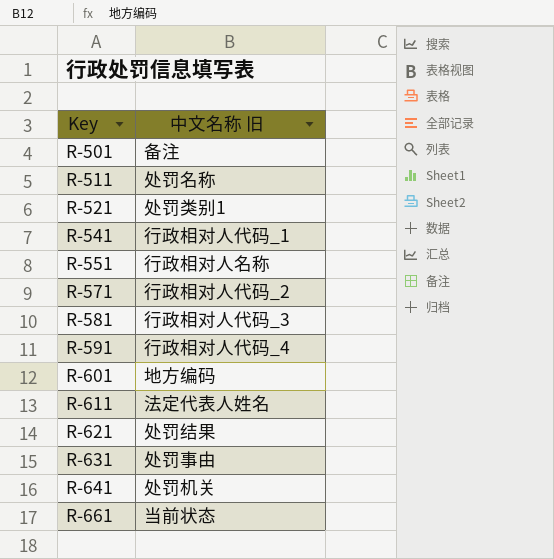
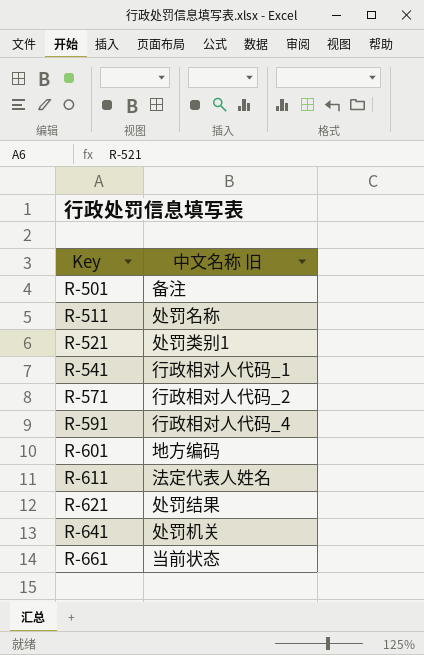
row R-551: 行政相对人名称 -> none
row R-581: 行政相对人代码_3 -> none
row R-631: 处罚事由 -> none

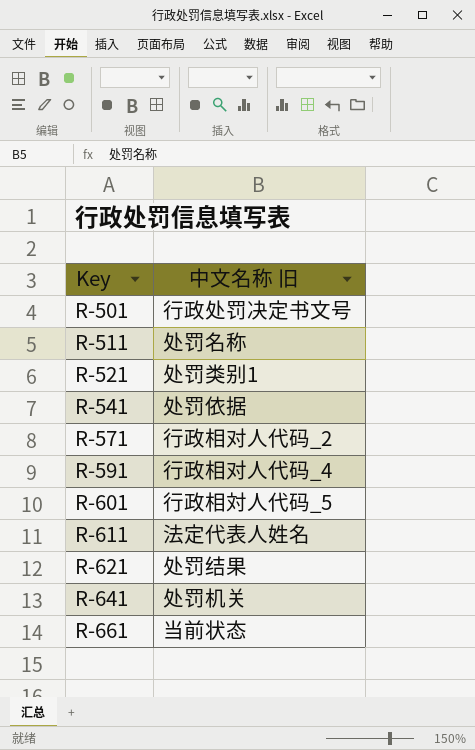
R-501 | 中文名称 旧: 备注 -> 行政处罚决定书文号
R-541 | 中文名称 旧: 行政相对人代码_1 -> 处罚依据
R-601 | 中文名称 旧: 地方编码 -> 行政相対人代码_5

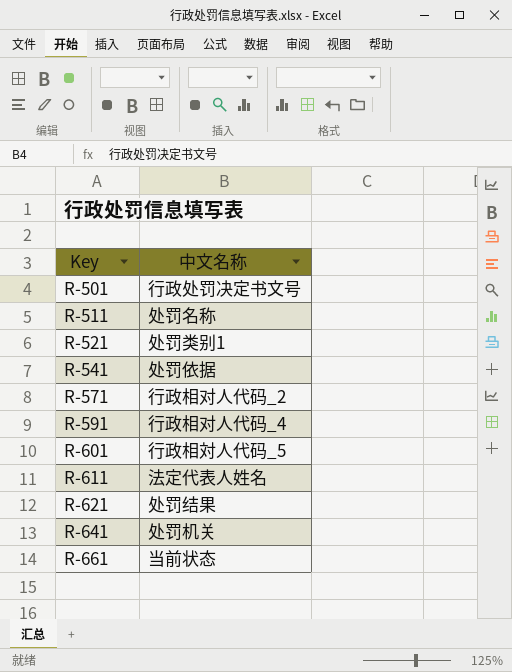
column name: 中文名称 旧 -> 中文名称

